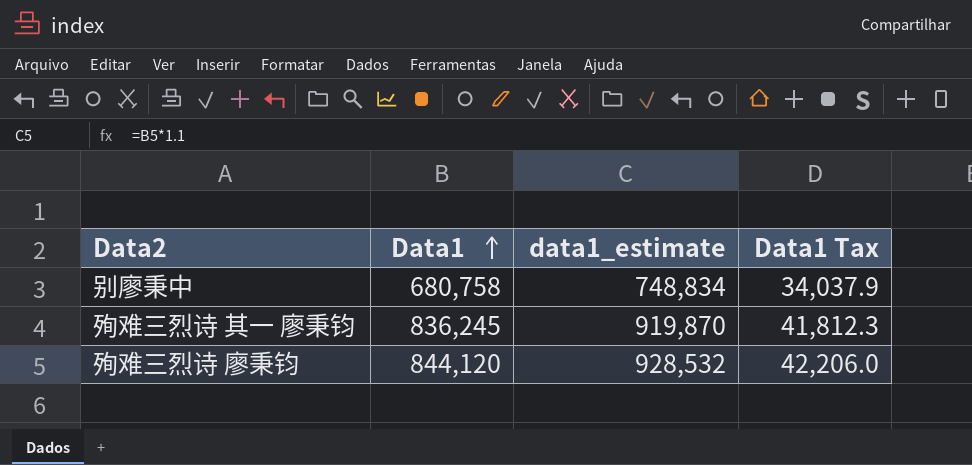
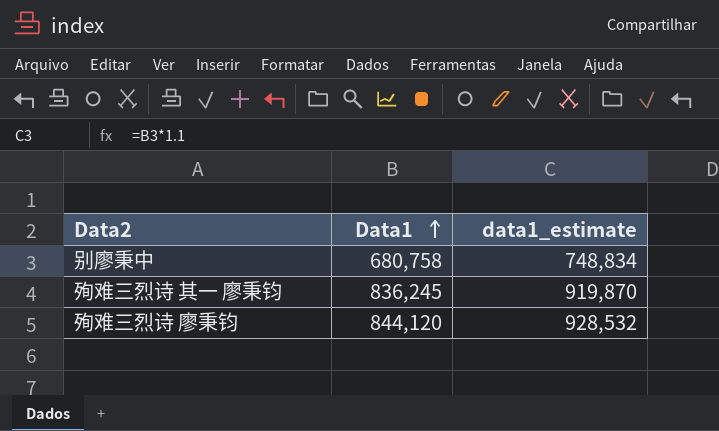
column Data1 Tax | formula: [Data1] * 0.05 -> none

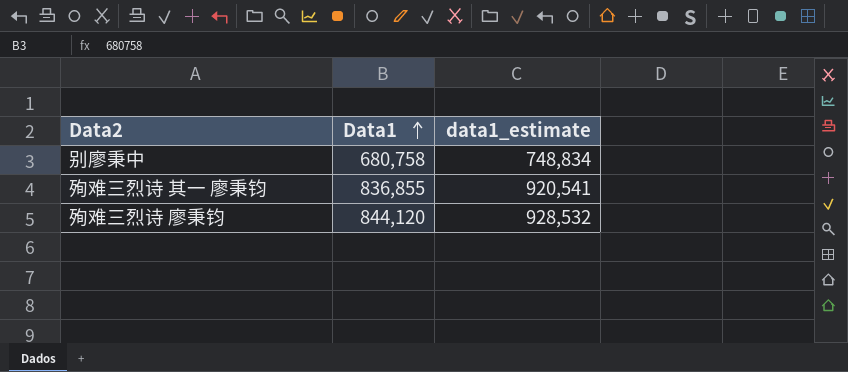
殉难三烈诗 其一 廖秉钧 | Data1: 836,245 -> 836,855
殉难三烈诗 其一 廖秉钧 | data1_estimate: 919,870 -> 920,541

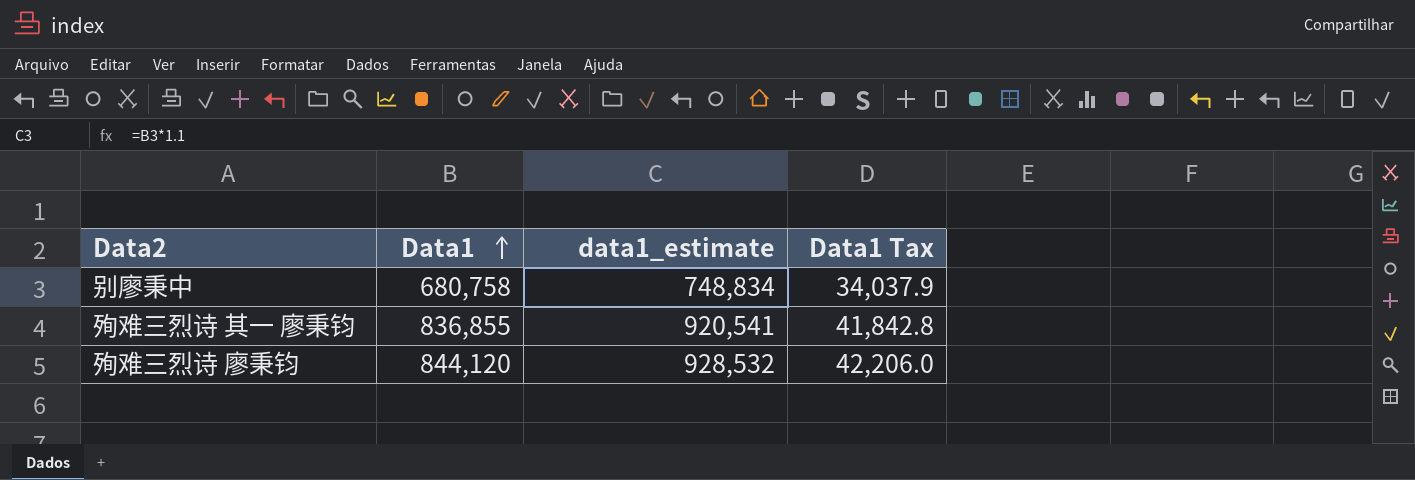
column Data1 Tax | formula: none -> [Data1] * 0.05

